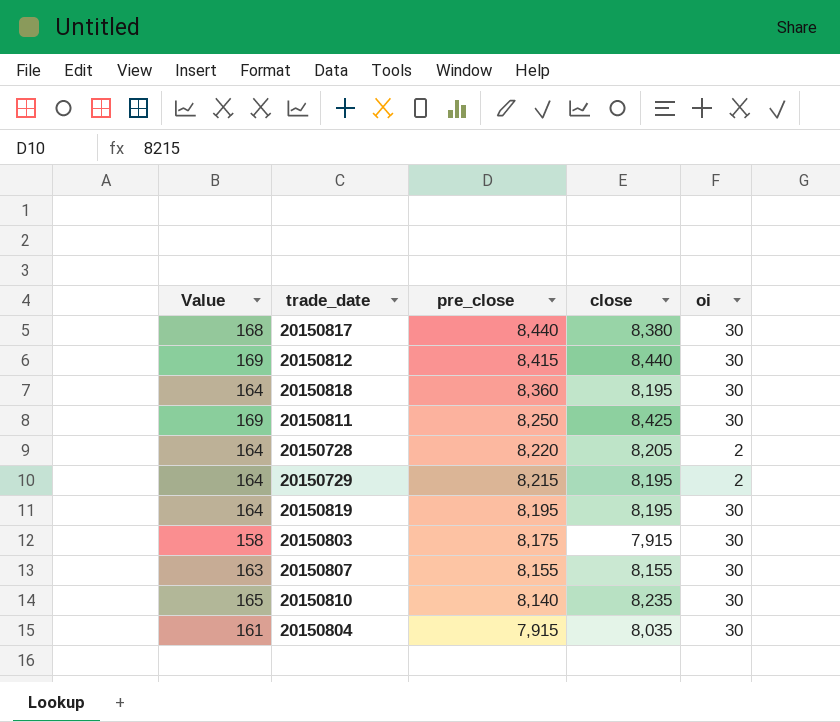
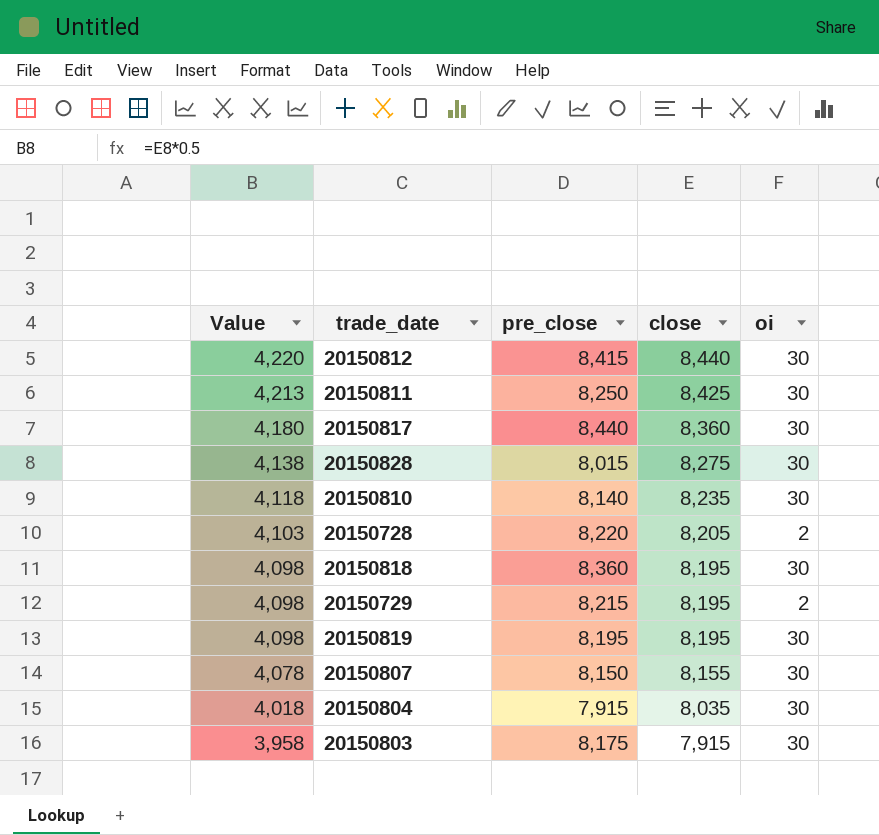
row order: pre_close descending -> Value descending
column Value | formula: [close] * 0.02 -> [close] * 0.5
20150817 | close: 8,380 -> 8,360
row 20150828: none -> 4,138 | 8,015 | 8,275 | 30
20150807 | pre_close: 8,155 -> 8,150

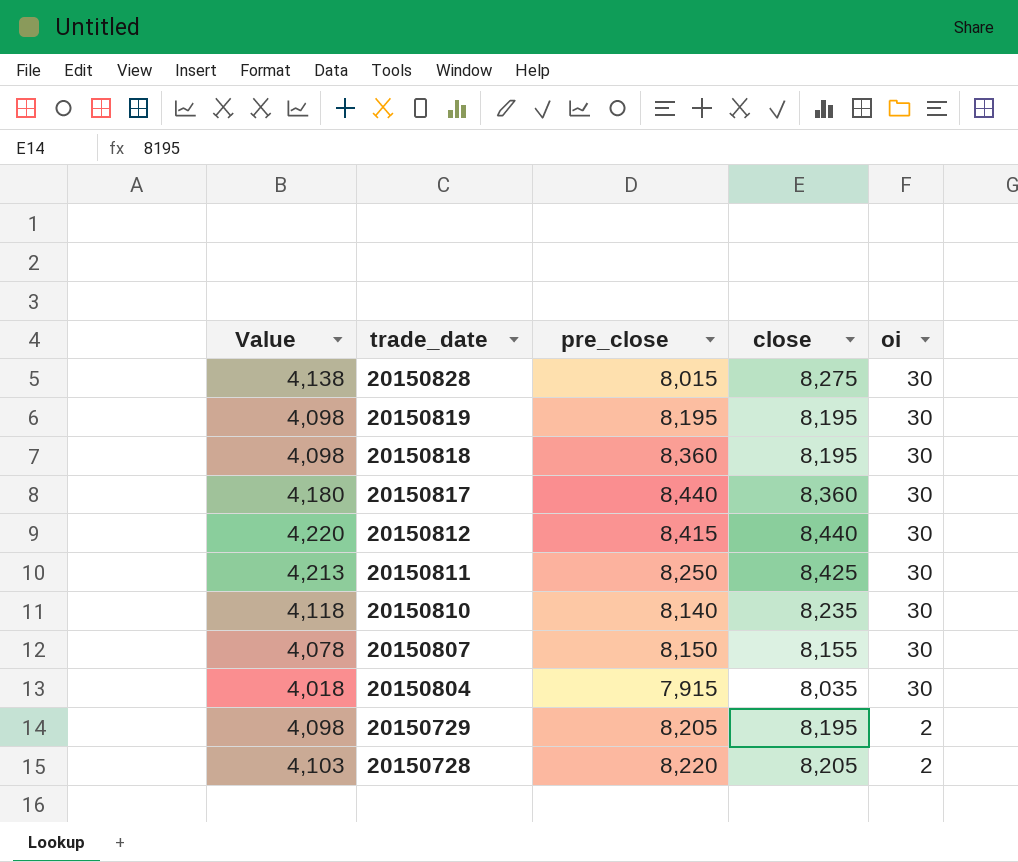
row order: Value descending -> trade_date descending
row 20150803: 3,958 | 8,175 | 7,915 | 30 -> none
20150729 | pre_close: 8,215 -> 8,205

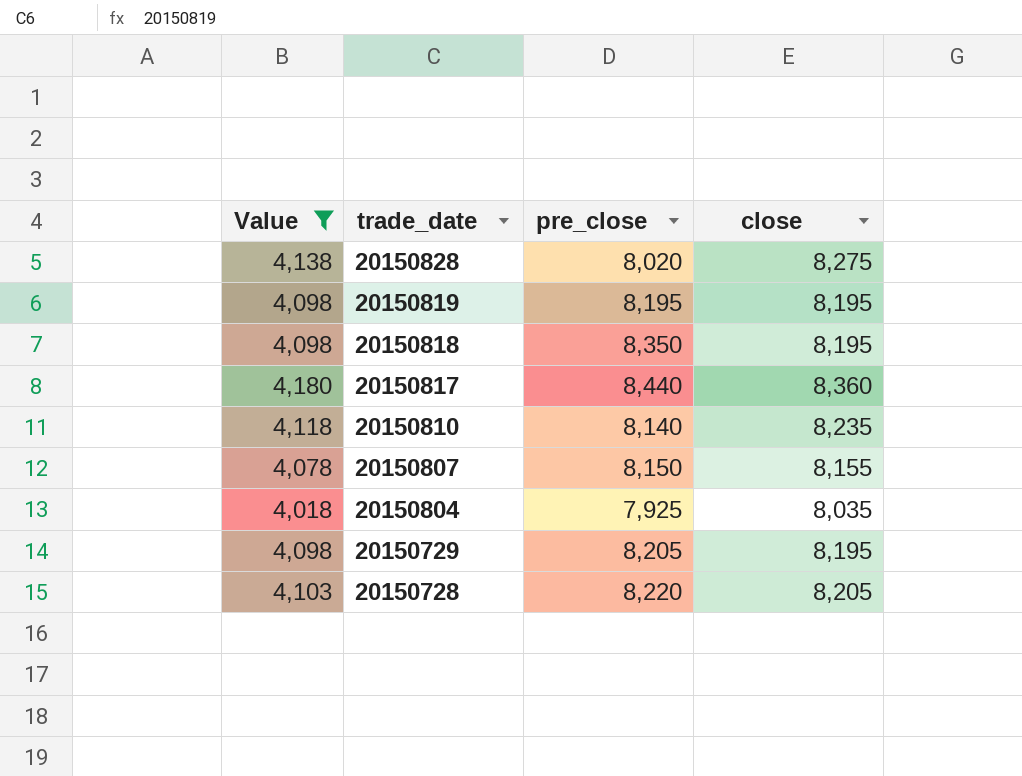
filter: none -> Value <= 4,180
column oi | position: 5 -> none
20150828 | pre_close: 8,015 -> 8,020
20150818 | pre_close: 8,360 -> 8,350
20150804 | pre_close: 7,915 -> 7,925

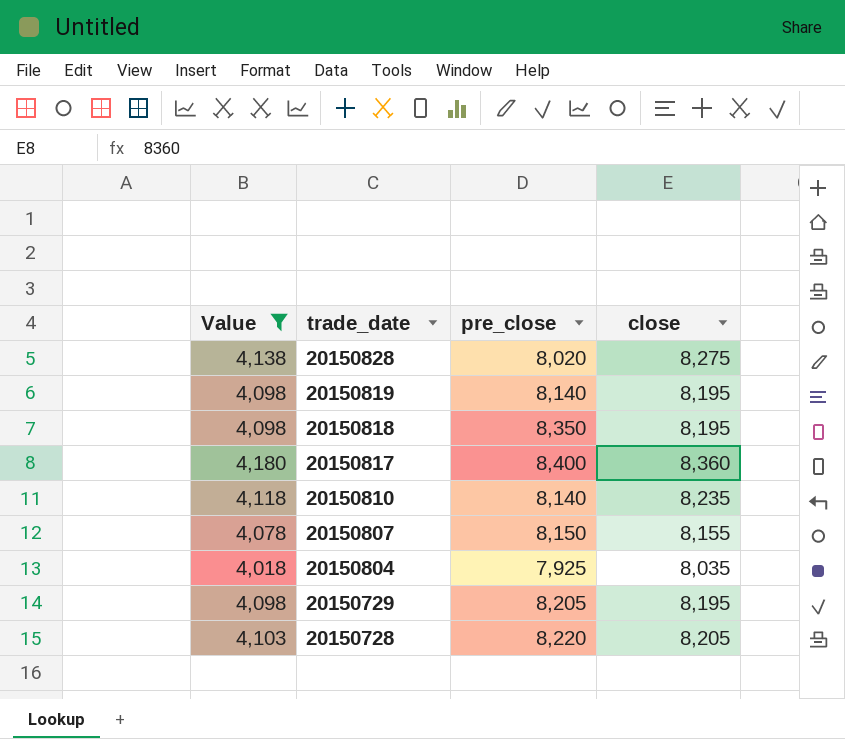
20150819 | pre_close: 8,195 -> 8,140
20150817 | pre_close: 8,440 -> 8,400

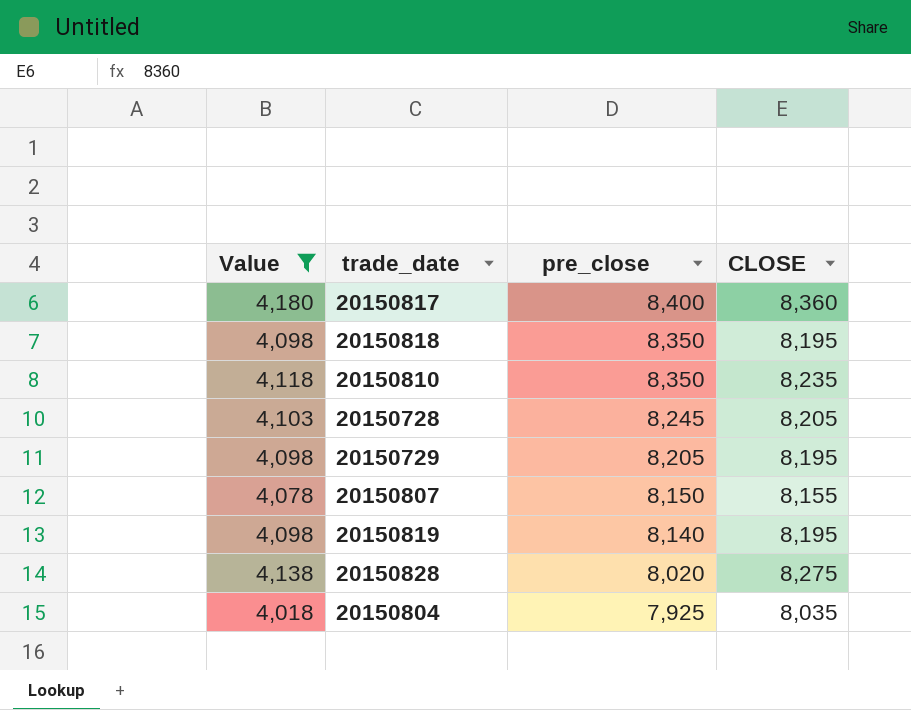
row order: trade_date descending -> pre_close descending
column name: close -> CLOSE
20150810 | pre_close: 8,140 -> 8,350
20150728 | pre_close: 8,220 -> 8,245

